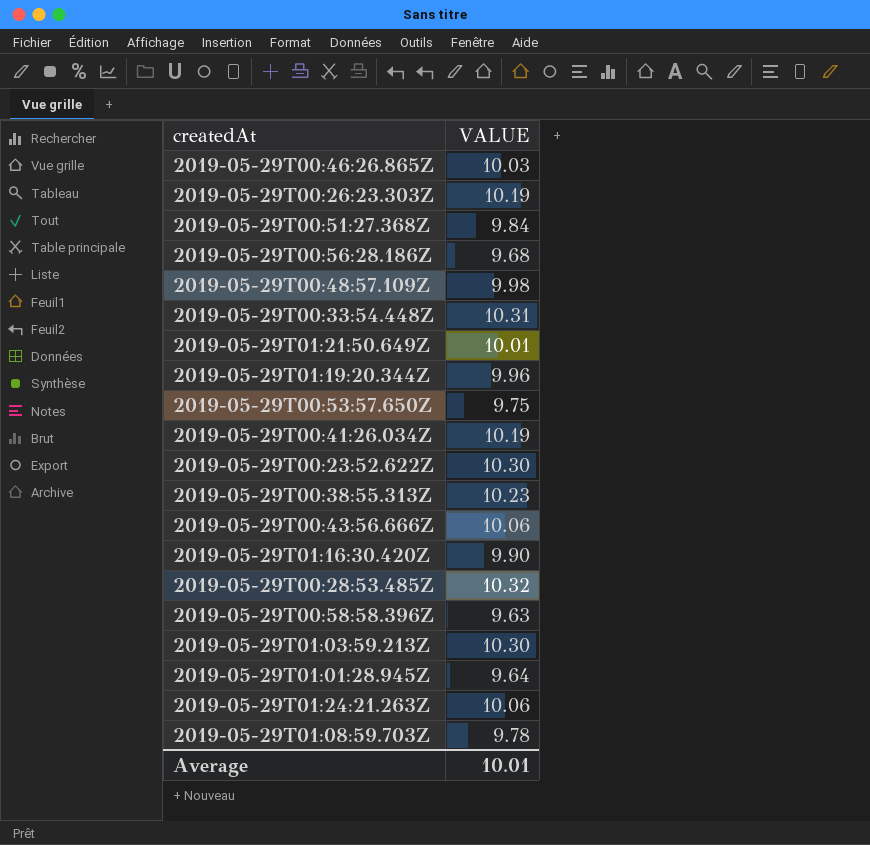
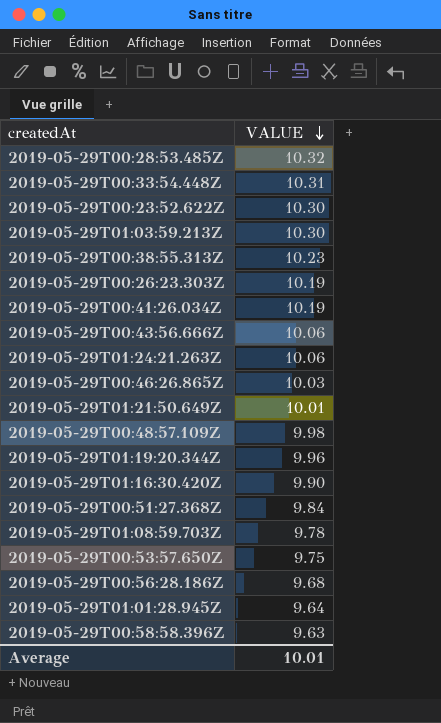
row order: none -> VALUE descending

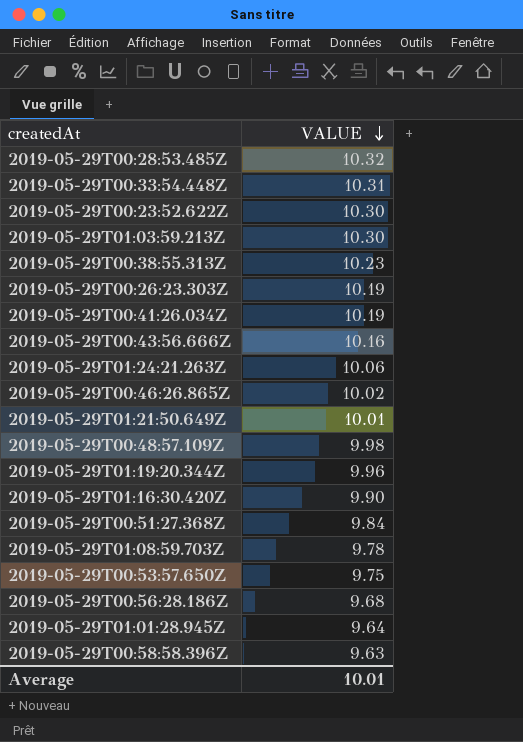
2019-05-29T00:43:56.666Z | VALUE: 10.06 -> 10.16
2019-05-29T00:46:26.865Z | VALUE: 10.03 -> 10.02

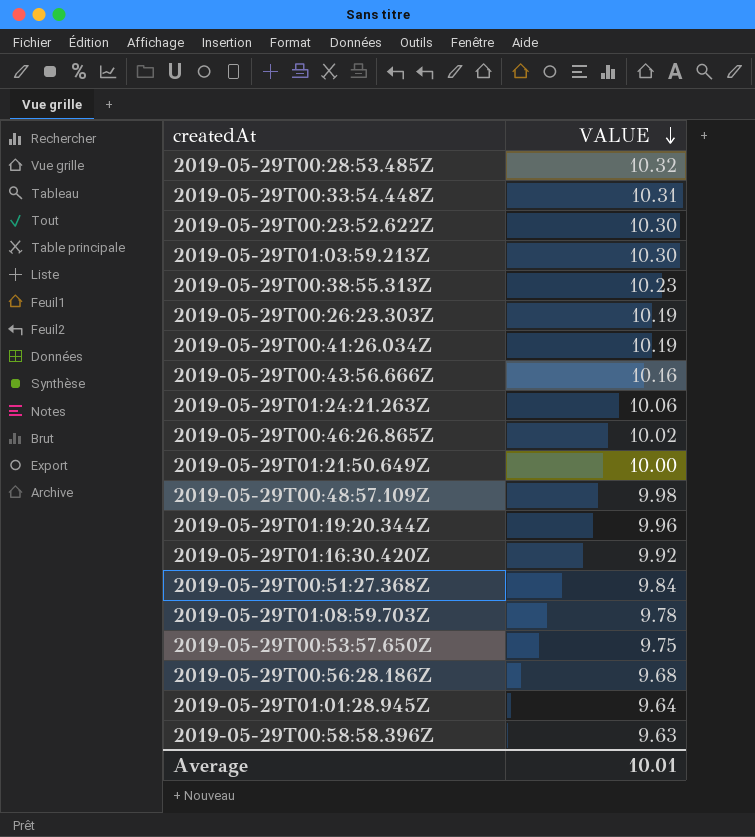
2019-05-29T01:21:50.649Z | VALUE: 10.01 -> 10.00
2019-05-29T01:16:30.420Z | VALUE: 9.90 -> 9.92

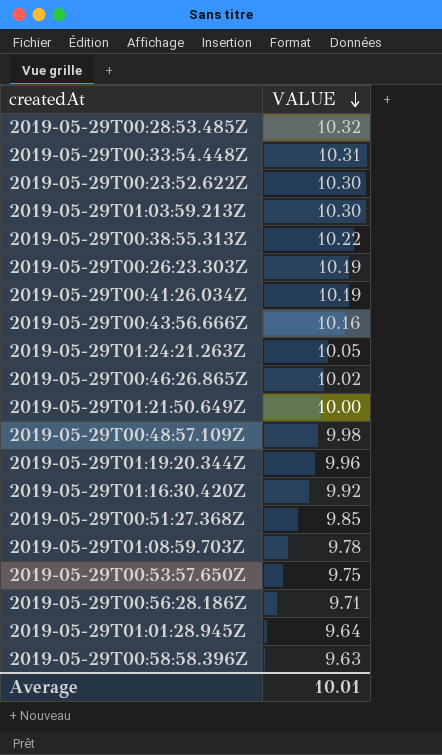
2019-05-29T00:38:55.313Z | VALUE: 10.23 -> 10.22
2019-05-29T01:24:21.263Z | VALUE: 10.06 -> 10.05
2019-05-29T00:51:27.368Z | VALUE: 9.84 -> 9.85
2019-05-29T00:56:28.186Z | VALUE: 9.68 -> 9.71

